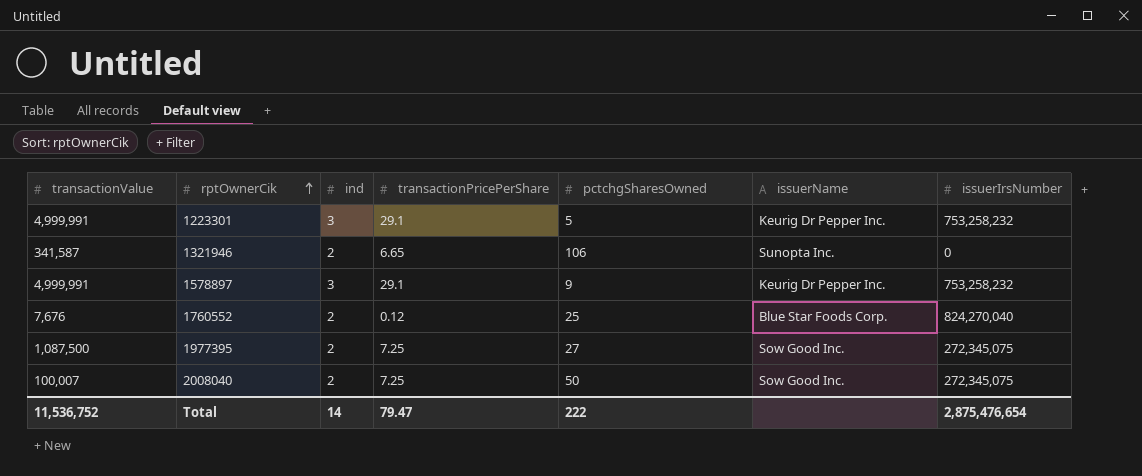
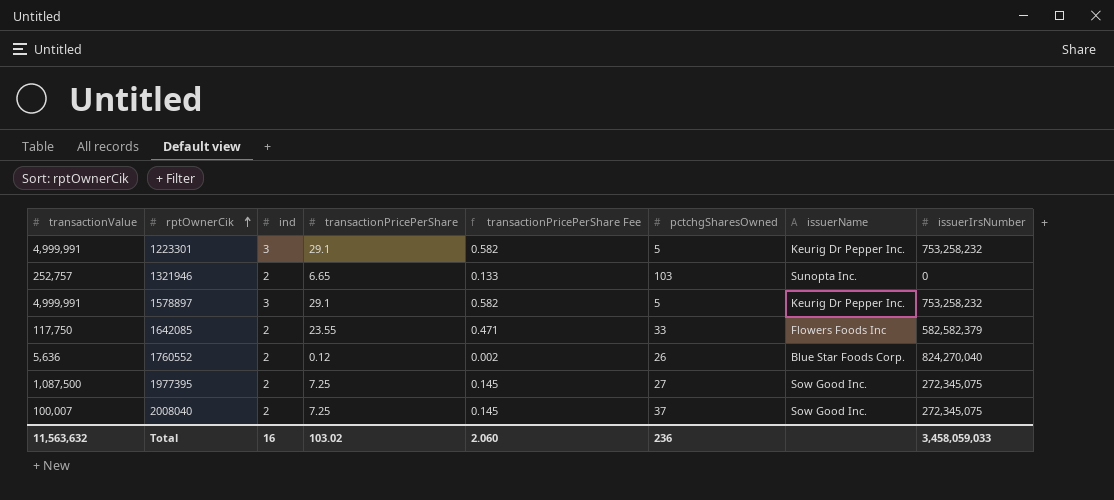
column transactionPricePerShare Fee | formula: none -> [transactionPricePerShare] * 0.02
1321946 | transactionValue: 341,587 -> 252,757
1321946 | pctchgSharesOwned: 106 -> 103
1578897 | pctchgSharesOwned: 9 -> 5
row 1642085: none -> 117,750 | 2 | 23.55 | 0.471 | 33 | Flowers Foods Inc | 582,582,379
1760552 | transactionValue: 7,676 -> 5,636
1760552 | pctchgSharesOwned: 25 -> 26
2008040 | pctchgSharesOwned: 50 -> 37
Total | transactionValue: 11,536,752 -> 11,563,632
Total | ind: 14 -> 16
Total | transactionPricePerShare: 79.47 -> 103.02
Total | pctchgSharesOwned: 222 -> 236
Total | issuerIrsNumber: 2,875,476,654 -> 3,458,059,033

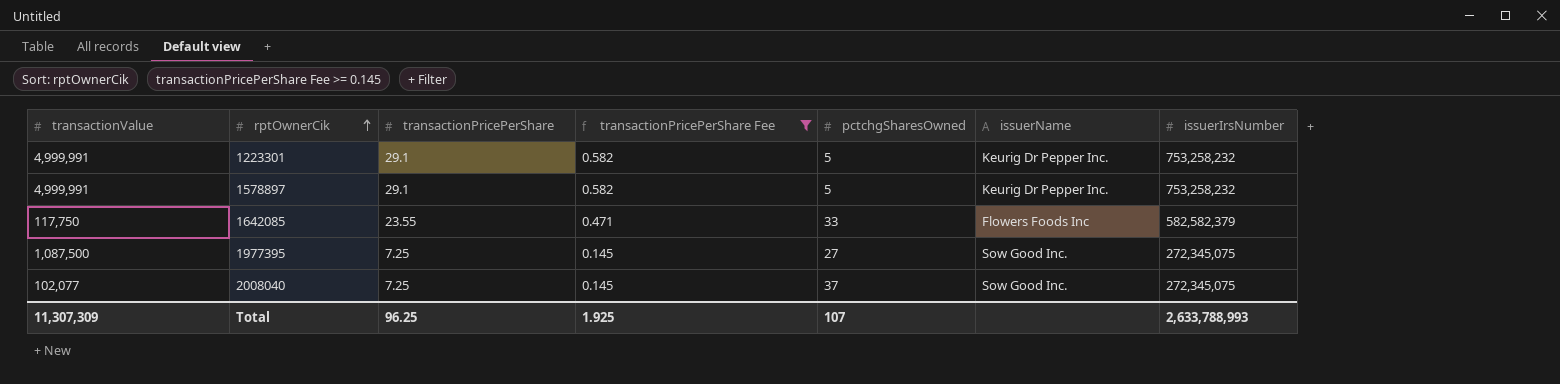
filter: none -> transactionPricePerShare Fee >= 0.145
column ind | position: 3 -> none
2008040 | transactionValue: 100,007 -> 102,077
Total | transactionValue: 11,563,632 -> 11,307,309
Total | transactionPricePerShare: 103.02 -> 96.25
Total | transactionPricePerShare Fee: 2.060 -> 1.925
Total | pctchgSharesOwned: 236 -> 107
Total | issuerIrsNumber: 3,458,059,033 -> 2,633,788,993

